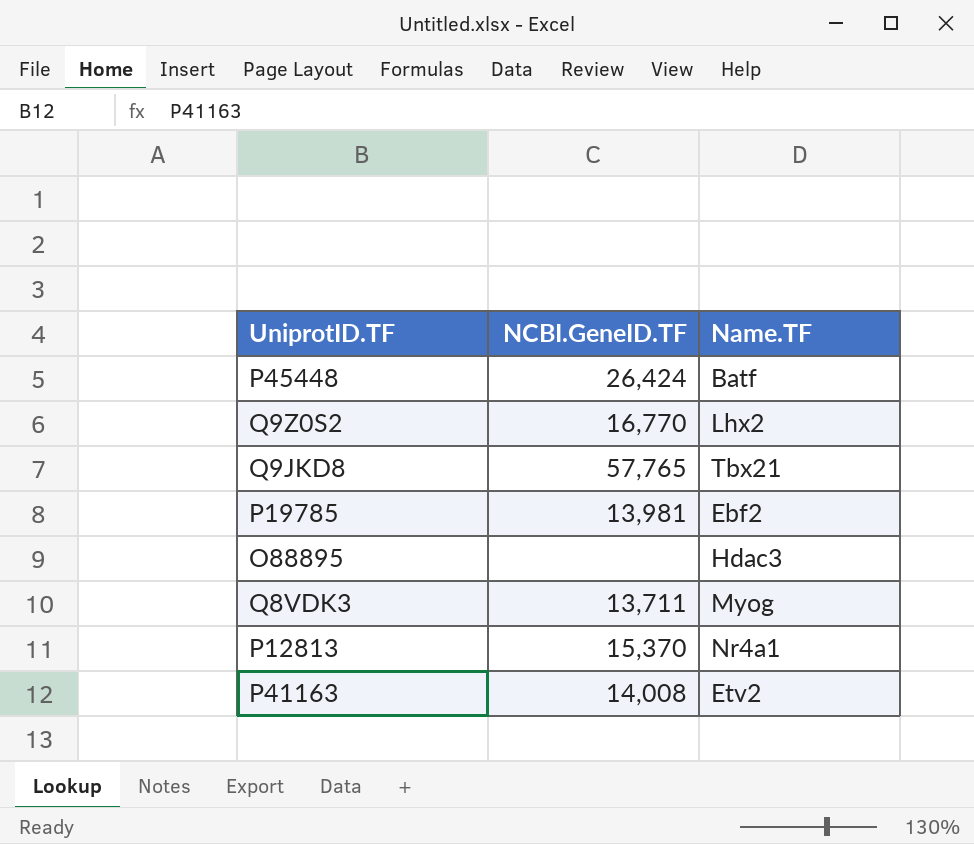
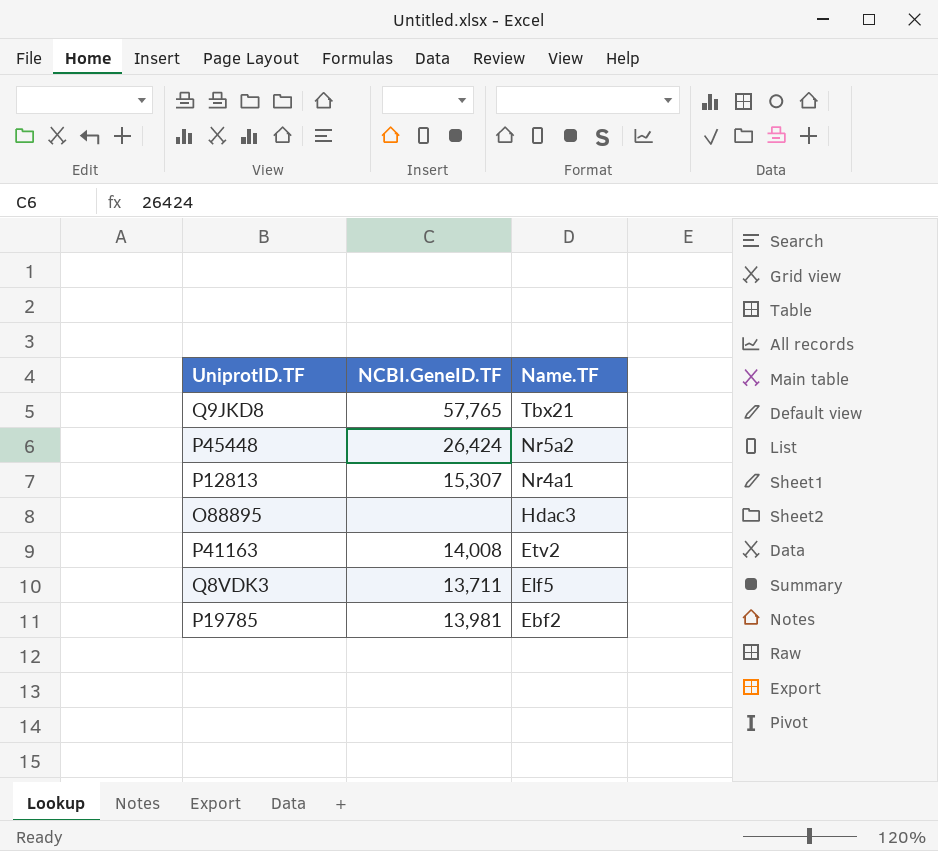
row order: none -> Name.TF descending
row Q9Z0S2: 16,770 | Lhx2 -> none
P45448 | Name.TF: Batf -> Nr5a2
P12813 | NCBI.GeneID.TF: 15,370 -> 15,307
Q8VDK3 | Name.TF: Myog -> Elf5

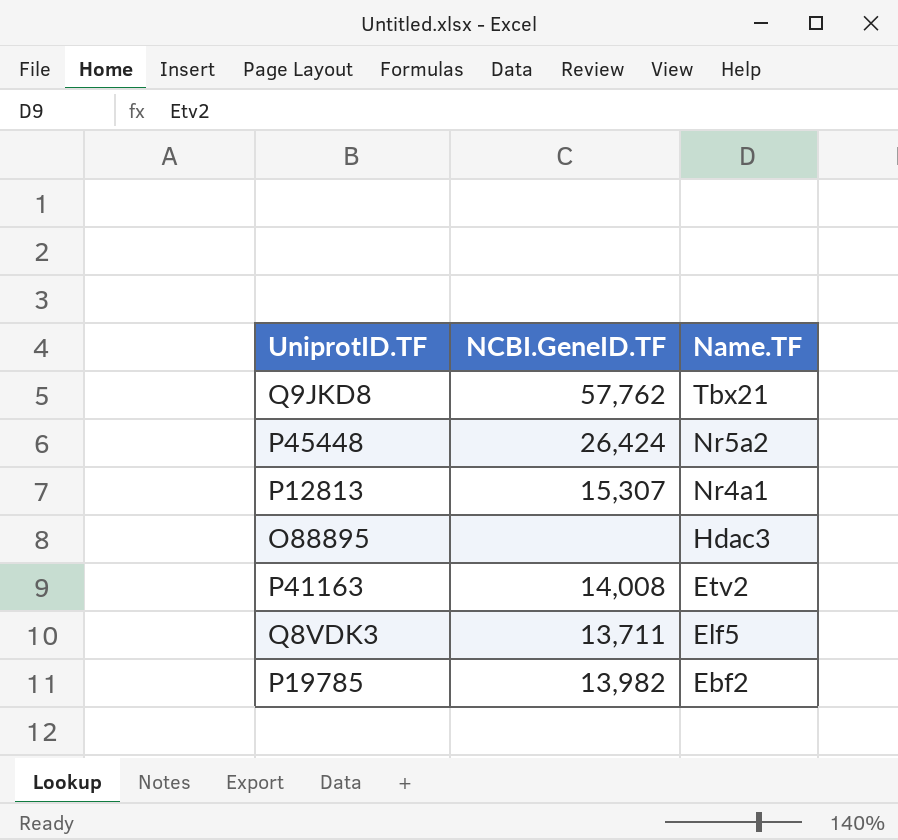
Q9JKD8 | NCBI.GeneID.TF: 57,765 -> 57,762
P19785 | NCBI.GeneID.TF: 13,981 -> 13,982

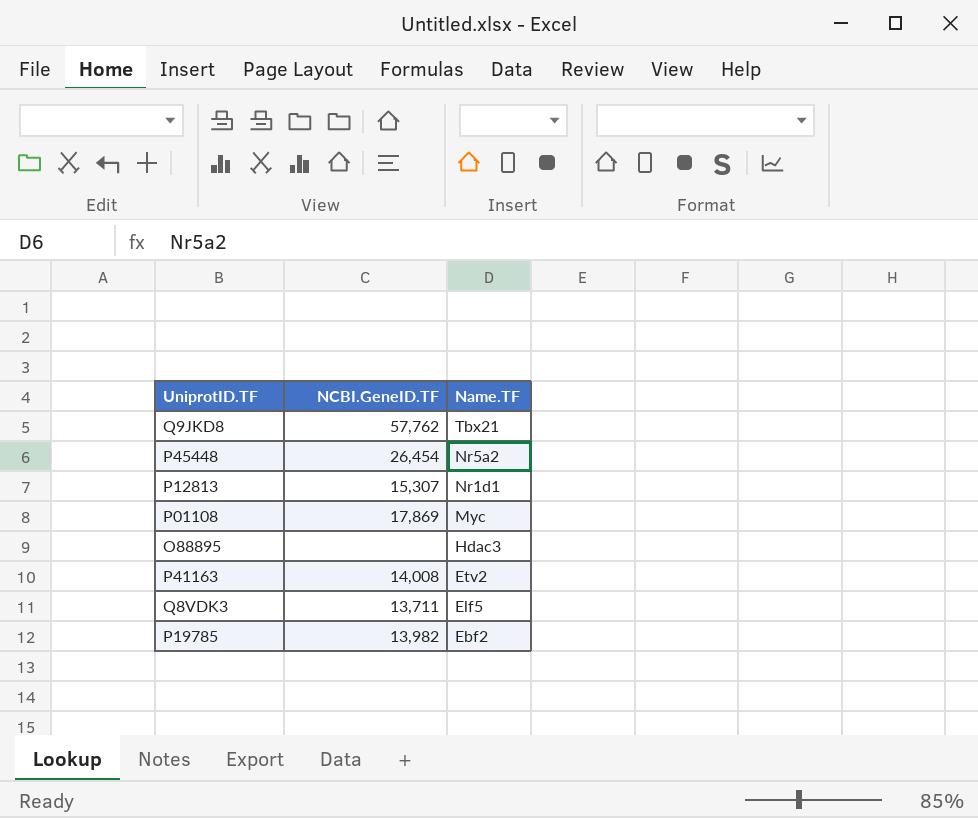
P45448 | NCBI.GeneID.TF: 26,424 -> 26,454
P12813 | Name.TF: Nr4a1 -> Nr1d1
row P01108: none -> 17,869 | Myc

